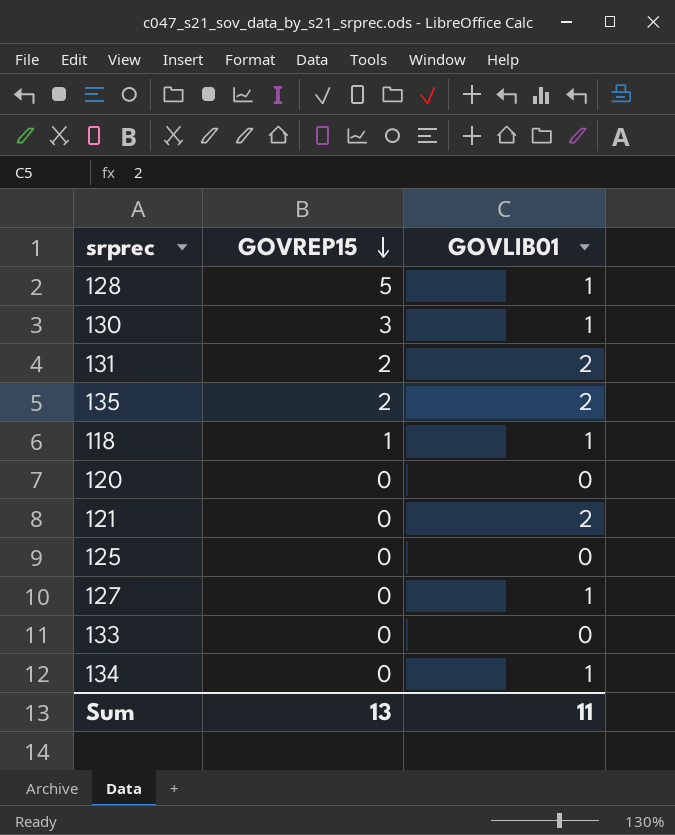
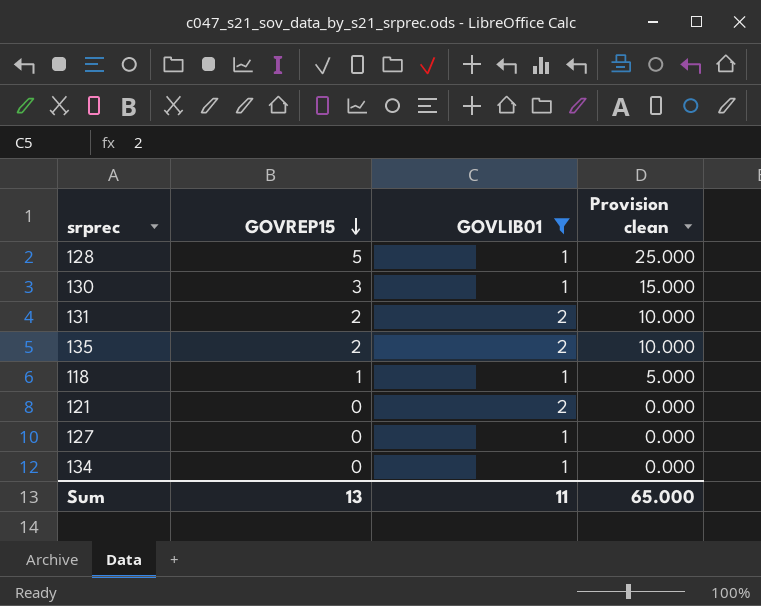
filter: none -> GOVLIB01 != 0
column Provision clean | formula: none -> [GOVREP15] * 5

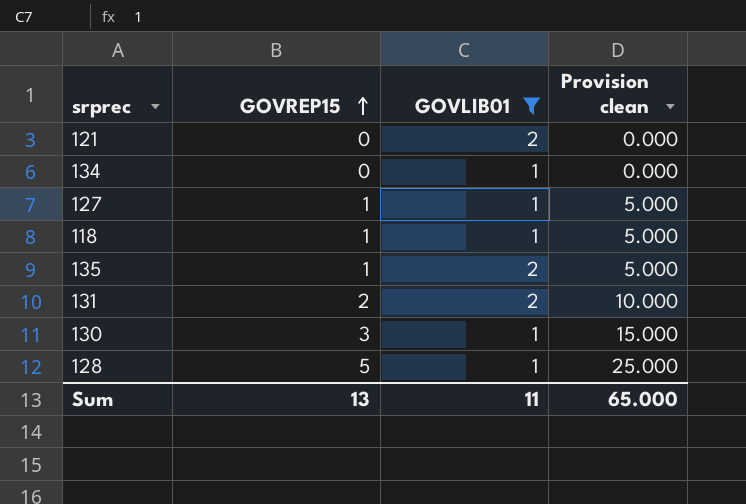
row order: GOVREP15 descending -> GOVREP15 ascending
127 | GOVREP15: 0 -> 1
127 | Provision clean: 0.000 -> 5.000
135 | GOVREP15: 2 -> 1
135 | Provision clean: 10.000 -> 5.000

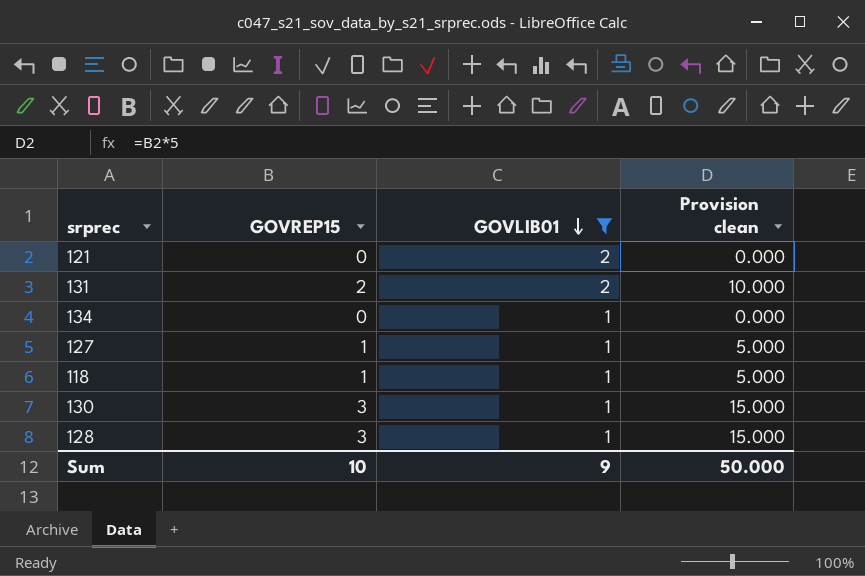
row order: GOVREP15 ascending -> GOVLIB01 descending
row 135: 1 | 2 | 5.000 -> none
128 | GOVREP15: 5 -> 3
128 | Provision clean: 25.000 -> 15.000
Sum | GOVREP15: 13 -> 10
Sum | GOVLIB01: 11 -> 9
Sum | Provision clean: 65.000 -> 50.000

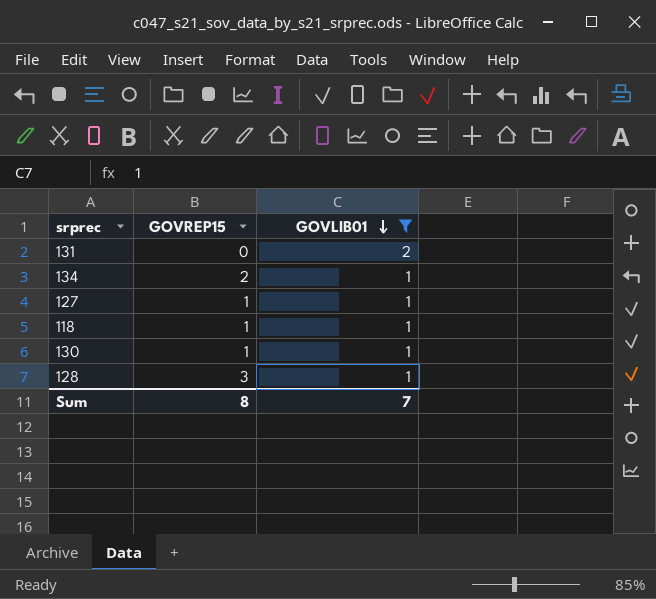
column Provision clean | formula: [GOVREP15] * 5 -> none
row 121: 0 | 2 | 0.000 -> none
131 | GOVREP15: 2 -> 0
134 | GOVREP15: 0 -> 2
130 | GOVREP15: 3 -> 1
Sum | GOVREP15: 10 -> 8
Sum | GOVLIB01: 9 -> 7

